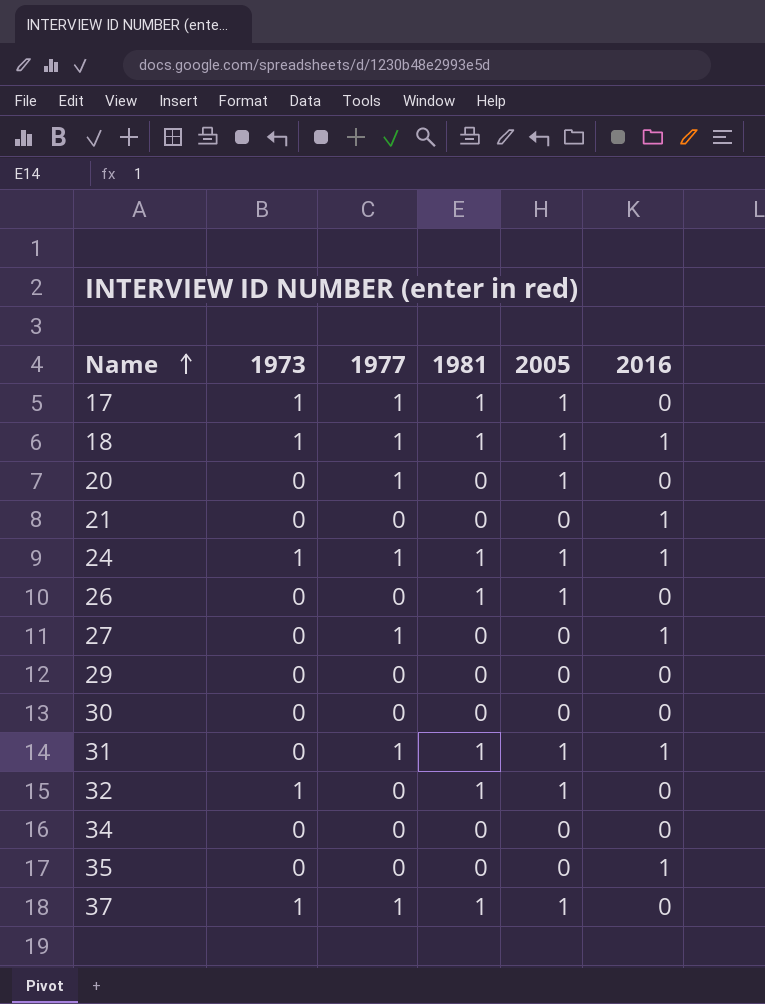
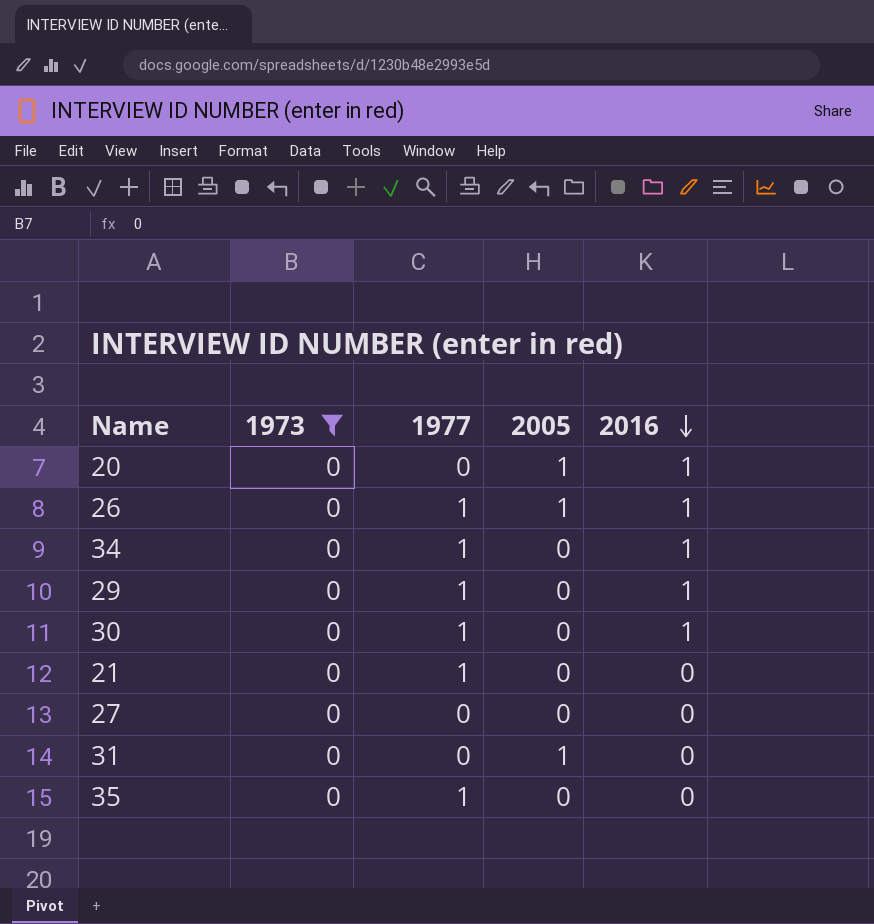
filter: none -> 1973 = 0
row order: Name ascending -> 2016 descending
column 1981 | position: 4 -> none
20 | 1977: 1 -> 0
20 | 2016: 0 -> 1
26 | 1977: 0 -> 1
26 | 2016: 0 -> 1
34 | 1977: 0 -> 1
34 | 2016: 0 -> 1
29 | 1977: 0 -> 1
29 | 2016: 0 -> 1
30 | 1977: 0 -> 1
30 | 2016: 0 -> 1
21 | 1977: 0 -> 1
21 | 2016: 1 -> 0
27 | 1977: 1 -> 0
27 | 2016: 1 -> 0
31 | 1977: 1 -> 0
31 | 2016: 1 -> 0
35 | 1977: 0 -> 1
35 | 2016: 1 -> 0

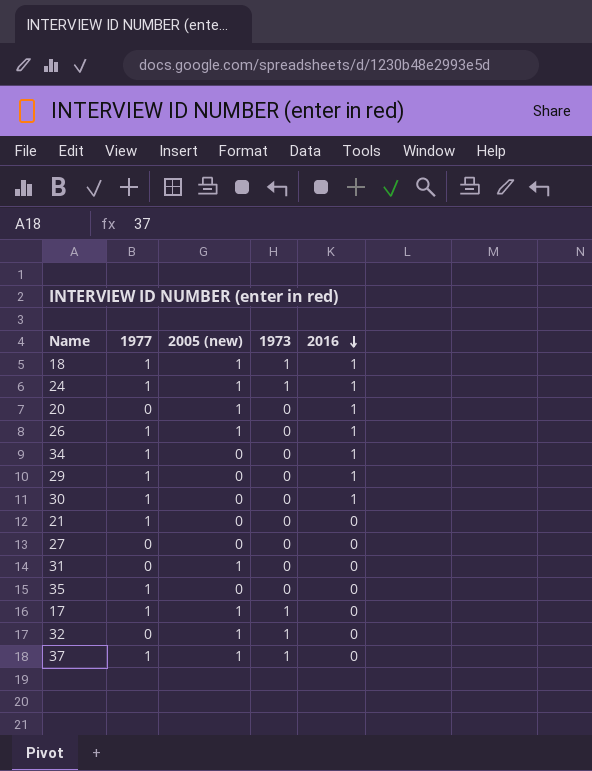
filter: 1973 = 0 -> none
column name: 2005 -> 2005 (new)
column 1973 | position: 2 -> 4

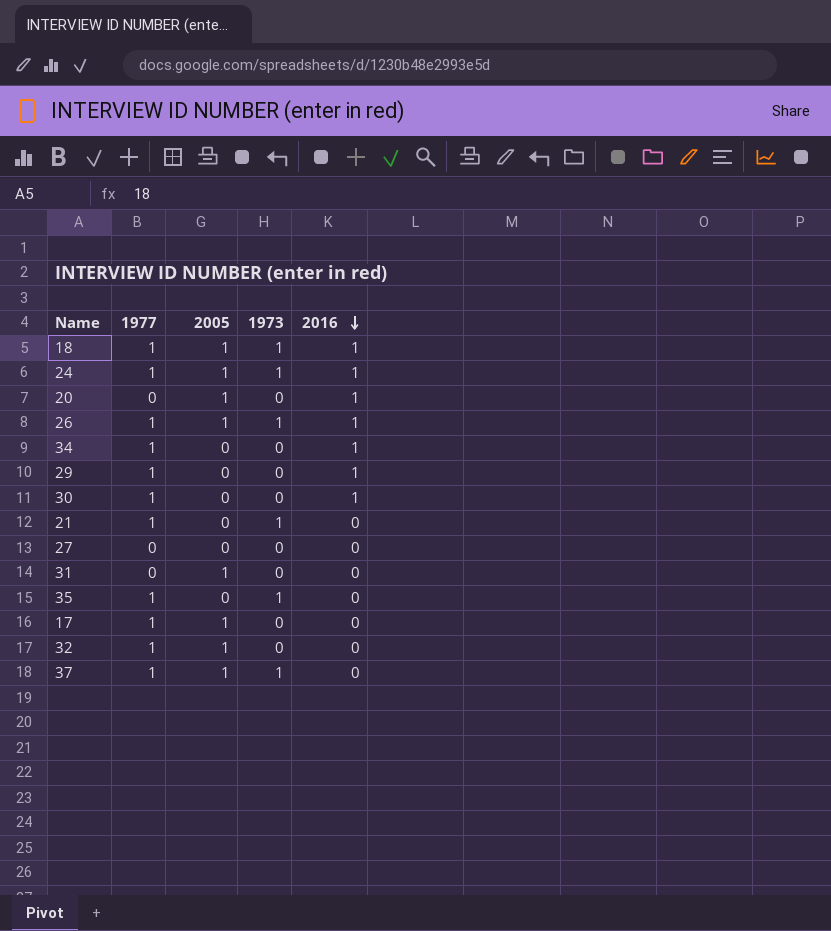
column name: 2005 (new) -> 2005
26 | 1973: 0 -> 1
21 | 1973: 0 -> 1
35 | 1973: 0 -> 1
17 | 1973: 1 -> 0
32 | 1977: 0 -> 1
32 | 1973: 1 -> 0

